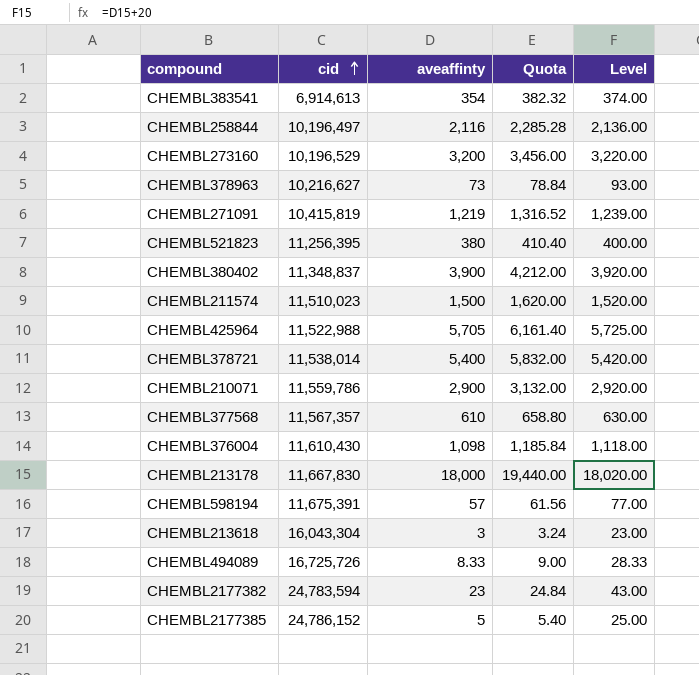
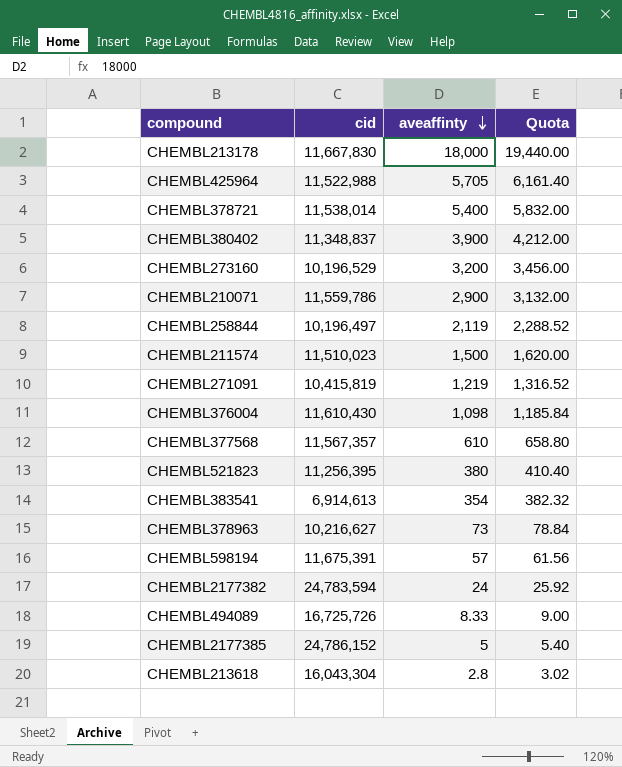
row order: cid ascending -> aveaffinty descending
column Level | formula: [aveaffinty] + 20 -> none
CHEMBL258844 | aveaffinty: 2,116 -> 2,119
CHEMBL258844 | Quota: 2,285.28 -> 2,288.52
CHEMBL2177382 | aveaffinty: 23 -> 24
CHEMBL2177382 | Quota: 24.84 -> 25.92
CHEMBL213618 | aveaffinty: 3 -> 2.8
CHEMBL213618 | Quota: 3.24 -> 3.02

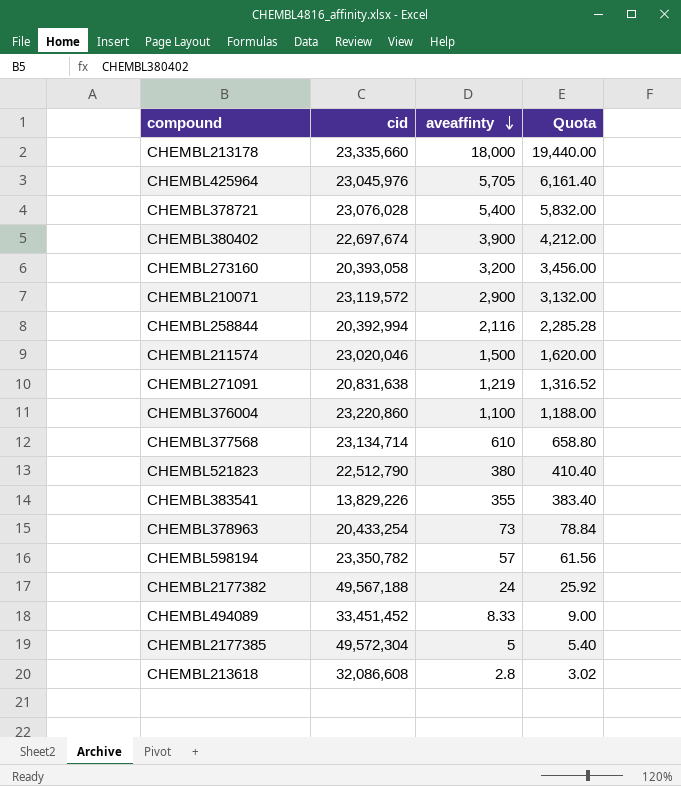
CHEMBL213178 | cid: 11,667,830 -> 23,335,660
CHEMBL425964 | cid: 11,522,988 -> 23,045,976
CHEMBL378721 | cid: 11,538,014 -> 23,076,028
CHEMBL380402 | cid: 11,348,837 -> 22,697,674
CHEMBL273160 | cid: 10,196,529 -> 20,393,058
CHEMBL210071 | cid: 11,559,786 -> 23,119,572
CHEMBL258844 | cid: 10,196,497 -> 20,392,994
CHEMBL258844 | aveaffinty: 2,119 -> 2,116
CHEMBL258844 | Quota: 2,288.52 -> 2,285.28
CHEMBL211574 | cid: 11,510,023 -> 23,020,046
CHEMBL271091 | cid: 10,415,819 -> 20,831,638
CHEMBL376004 | cid: 11,610,430 -> 23,220,860
CHEMBL376004 | aveaffinty: 1,098 -> 1,100
CHEMBL376004 | Quota: 1,185.84 -> 1,188.00
CHEMBL377568 | cid: 11,567,357 -> 23,134,714
CHEMBL521823 | cid: 11,256,395 -> 22,512,790
CHEMBL383541 | cid: 6,914,613 -> 13,829,226
CHEMBL383541 | aveaffinty: 354 -> 355
CHEMBL383541 | Quota: 382.32 -> 383.40
CHEMBL378963 | cid: 10,216,627 -> 20,433,254
CHEMBL598194 | cid: 11,675,391 -> 23,350,782
CHEMBL2177382 | cid: 24,783,594 -> 49,567,188
CHEMBL494089 | cid: 16,725,726 -> 33,451,452
CHEMBL2177385 | cid: 24,786,152 -> 49,572,304
CHEMBL213618 | cid: 16,043,304 -> 32,086,608

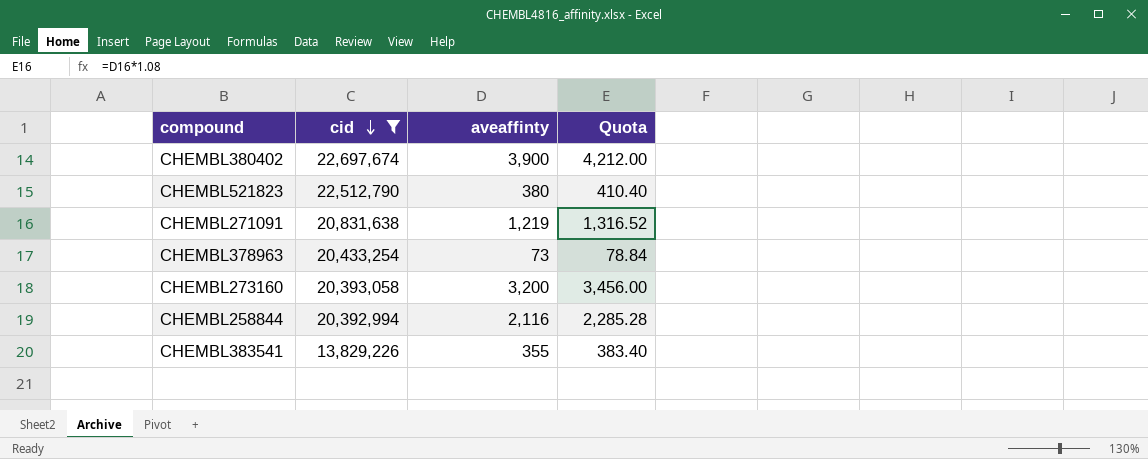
filter: none -> cid <= 22,697,674
row order: aveaffinty descending -> cid descending

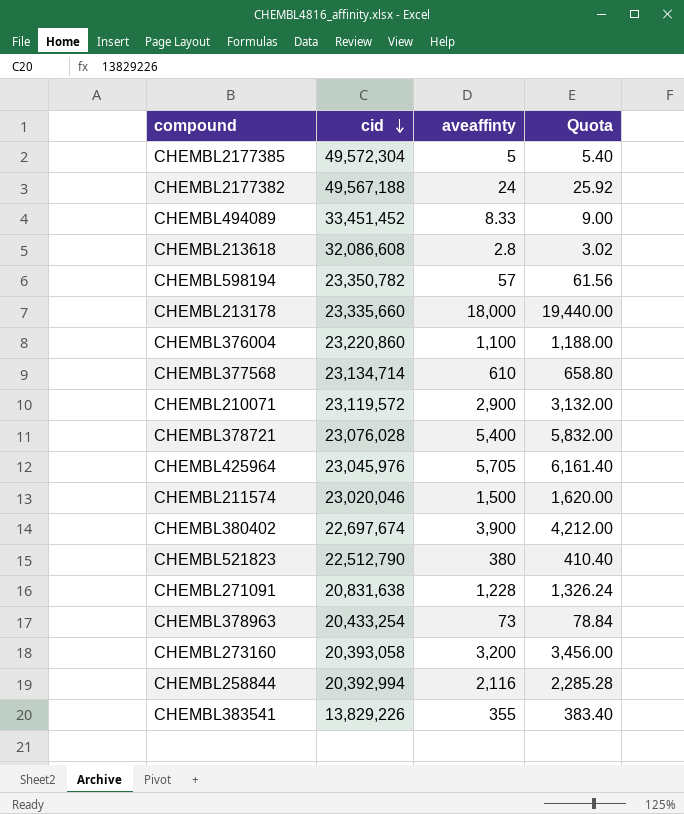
filter: cid <= 22,697,674 -> none
CHEMBL271091 | aveaffinty: 1,219 -> 1,228
CHEMBL271091 | Quota: 1,316.52 -> 1,326.24

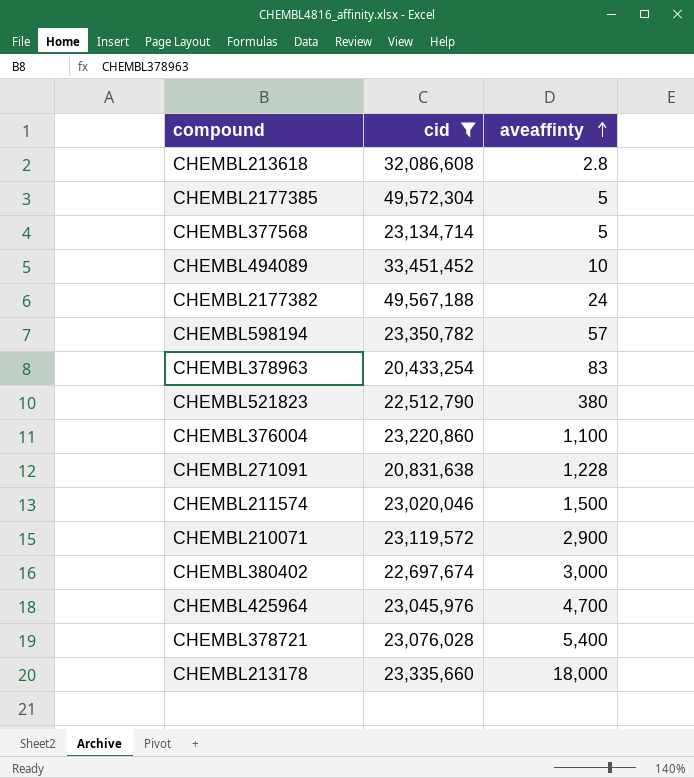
filter: none -> cid >= 20,433,254
row order: cid descending -> aveaffinty ascending
column Quota | formula: [aveaffinty] * 1.08 -> none
CHEMBL377568 | aveaffinty: 610 -> 5
CHEMBL494089 | aveaffinty: 8.33 -> 10
CHEMBL378963 | aveaffinty: 73 -> 83
CHEMBL380402 | aveaffinty: 3,900 -> 3,000
CHEMBL425964 | aveaffinty: 5,705 -> 4,700

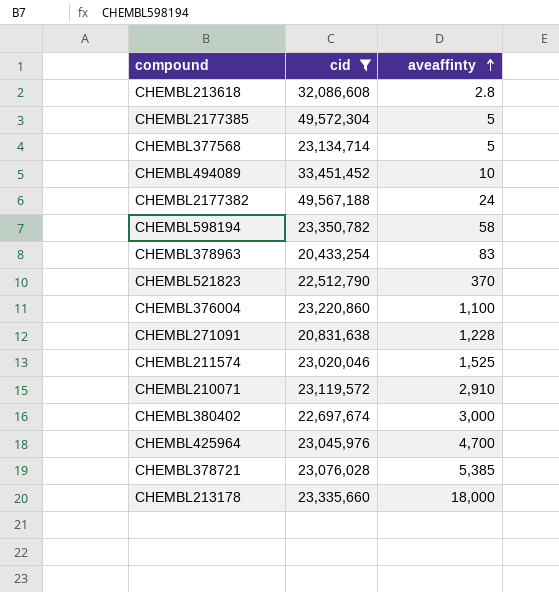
CHEMBL598194 | aveaffinty: 57 -> 58
CHEMBL521823 | aveaffinty: 380 -> 370
CHEMBL211574 | aveaffinty: 1,500 -> 1,525
CHEMBL210071 | aveaffinty: 2,900 -> 2,910
CHEMBL378721 | aveaffinty: 5,400 -> 5,385

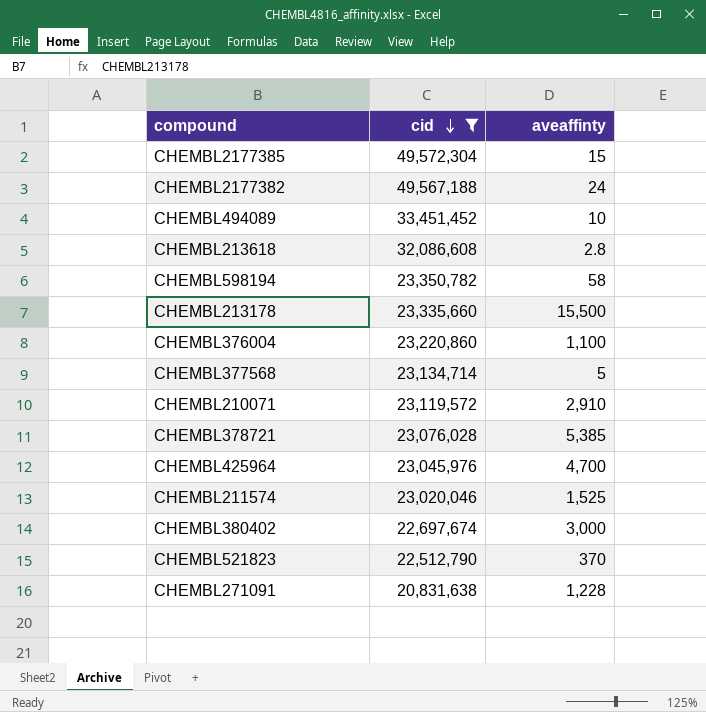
row order: aveaffinty ascending -> cid descending
row CHEMBL378963: 20,433,254 | 83 -> none
CHEMBL2177385 | aveaffinty: 5 -> 15
CHEMBL213178 | aveaffinty: 18,000 -> 15,500

